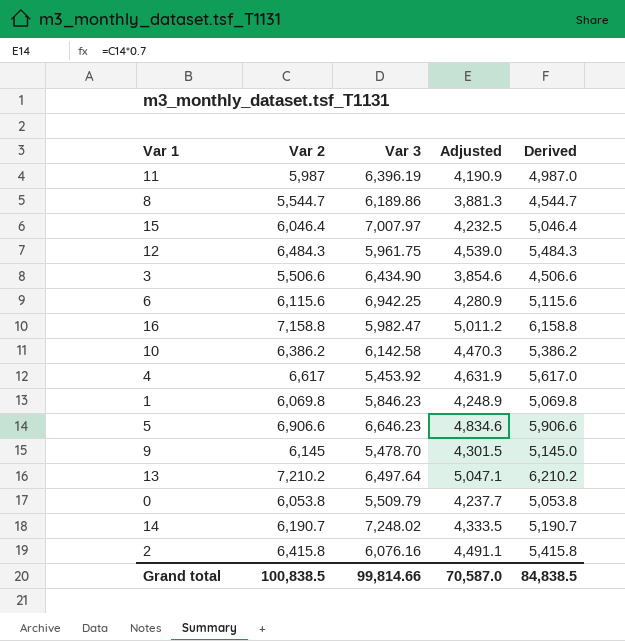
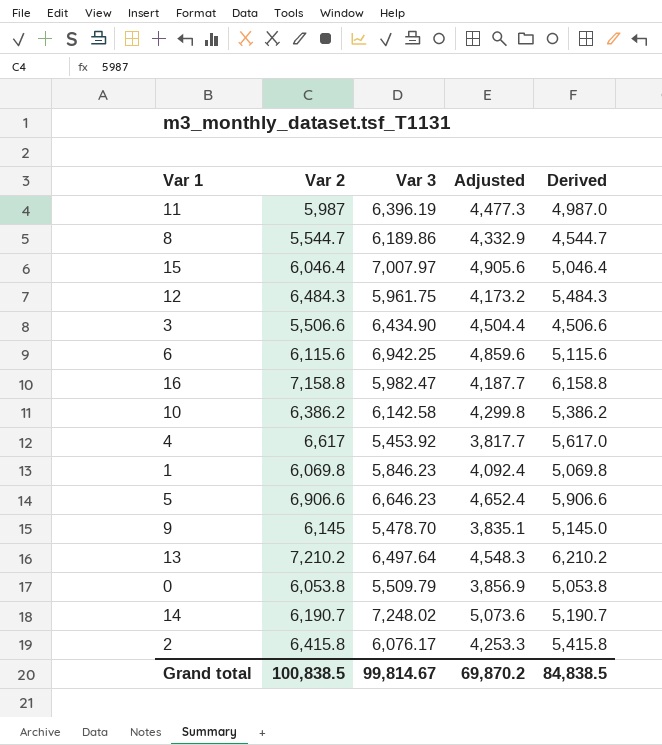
column Adjusted | formula: [Var 2] * 0.7 -> [Var 3] * 0.7
2 | Var 3: 6,076.16 -> 6,076.17
Grand total | Var 3: 99,814.66 -> 99,814.67
Grand total | Adjusted: 70,587.0 -> 69,870.2

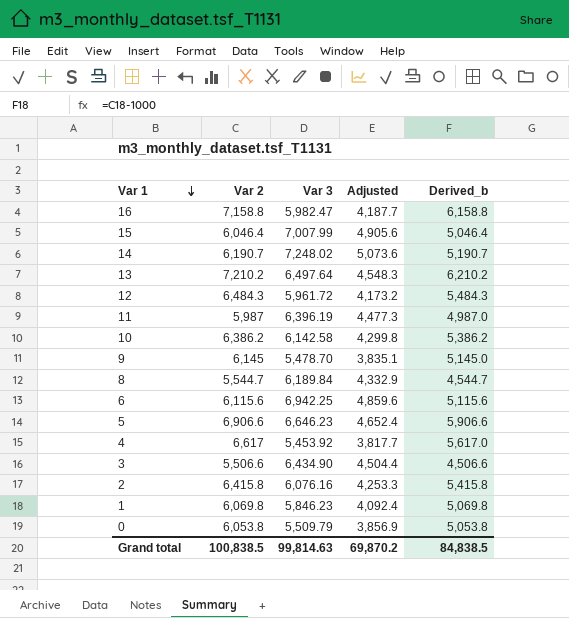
row order: none -> Var 1 descending
column name: Derived -> Derived_b
15 | Var 3: 7,007.97 -> 7,007.99
12 | Var 3: 5,961.75 -> 5,961.72
8 | Var 3: 6,189.86 -> 6,189.84
2 | Var 3: 6,076.17 -> 6,076.16
Grand total | Var 3: 99,814.67 -> 99,814.63

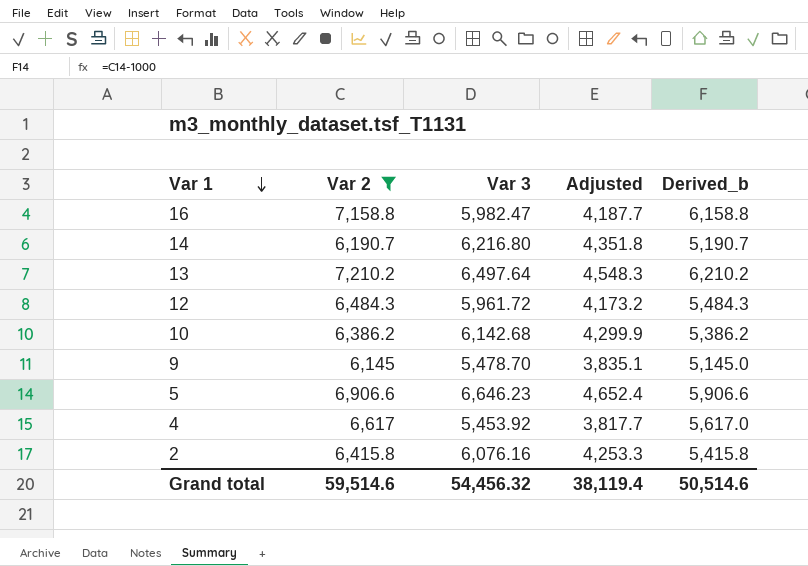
filter: none -> Var 2 >= 6,145
14 | Var 3: 7,248.02 -> 6,216.80
14 | Adjusted: 5,073.6 -> 4,351.8
10 | Var 3: 6,142.58 -> 6,142.68
10 | Adjusted: 4,299.8 -> 4,299.9
Grand total | Var 2: 100,838.5 -> 59,514.6
Grand total | Var 3: 99,814.63 -> 54,456.32
Grand total | Adjusted: 69,870.2 -> 38,119.4
Grand total | Derived_b: 84,838.5 -> 50,514.6

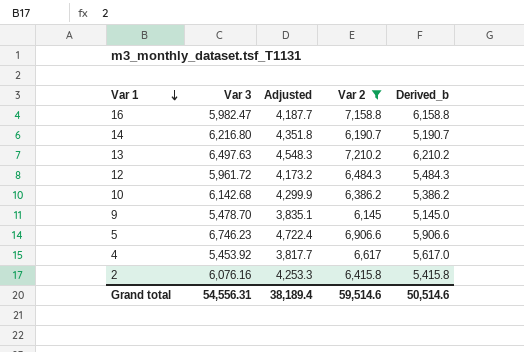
column Var 2 | position: 2 -> 4
13 | Var 3: 6,497.64 -> 6,497.63
5 | Var 3: 6,646.23 -> 6,746.23
5 | Adjusted: 4,652.4 -> 4,722.4
Grand total | Var 3: 54,456.32 -> 54,556.31
Grand total | Adjusted: 38,119.4 -> 38,189.4

